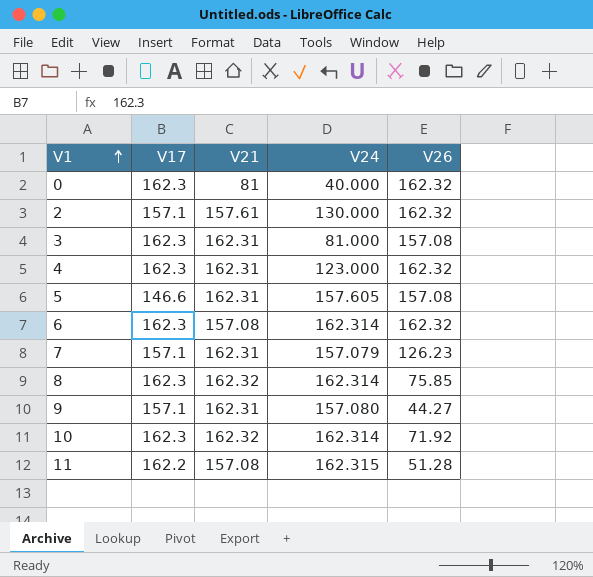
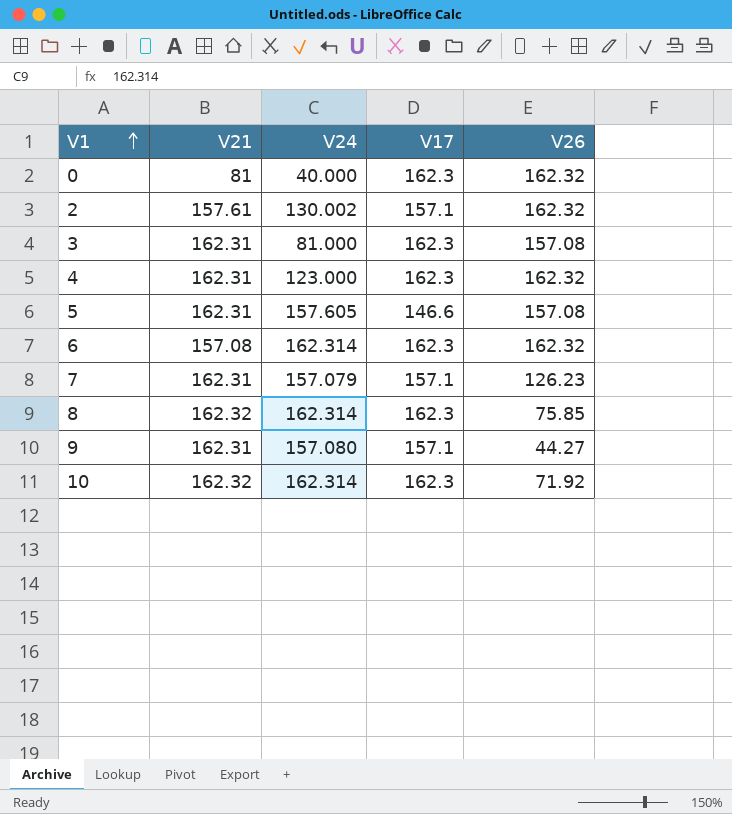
column V17 | position: 2 -> 4
row 11: 162.2 | 157.08 | 162.315 | 51.28 -> none
2 | V24: 130.000 -> 130.002

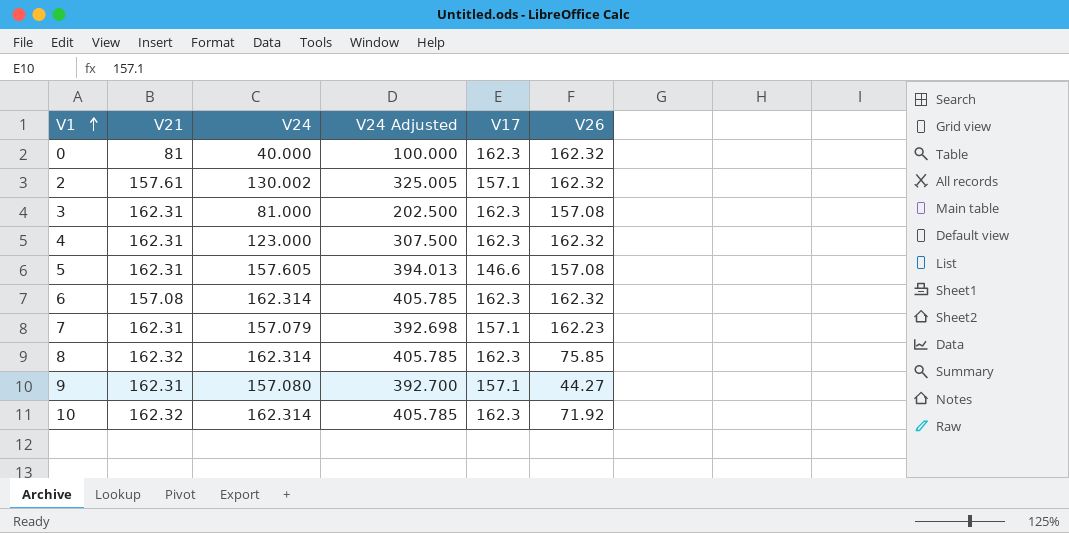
column V24 Adjusted | formula: none -> [V24] * 2.5
7 | V26: 126.23 -> 162.23

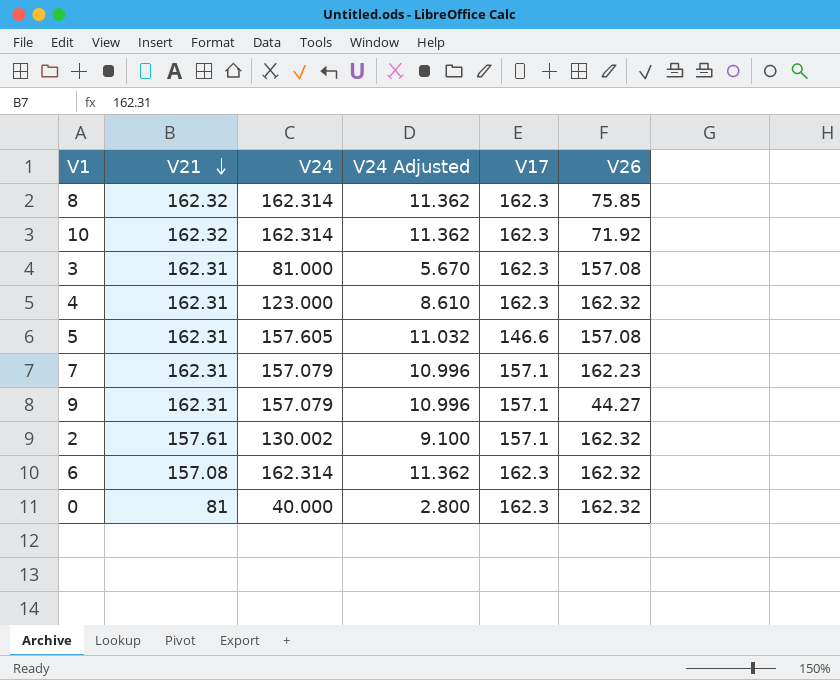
row order: V1 ascending -> V21 descending
column V24 Adjusted | formula: [V24] * 2.5 -> [V24] * 0.07
9 | V24: 157.080 -> 157.079

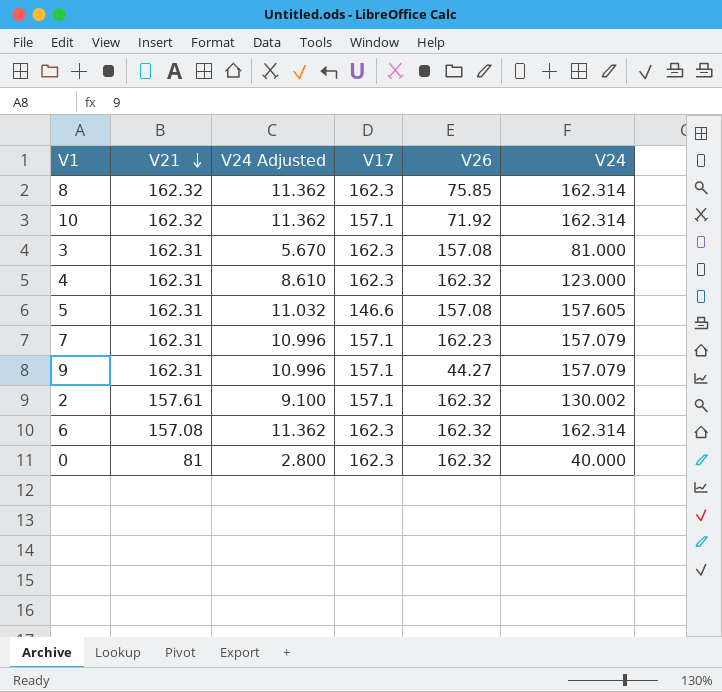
column V24 | position: 3 -> 6
10 | V17: 162.3 -> 157.1

